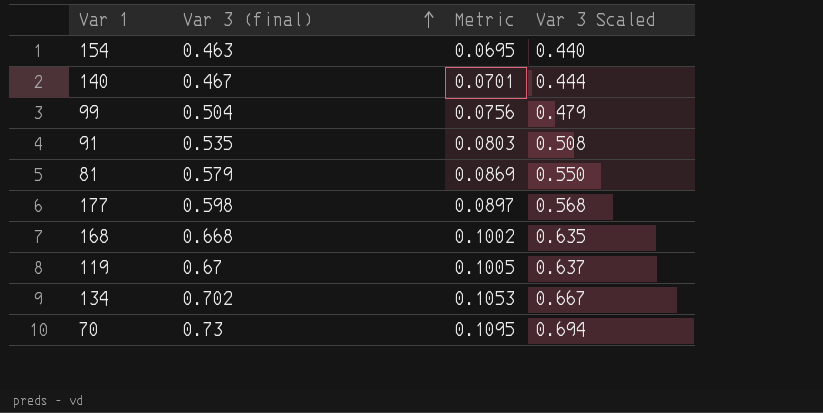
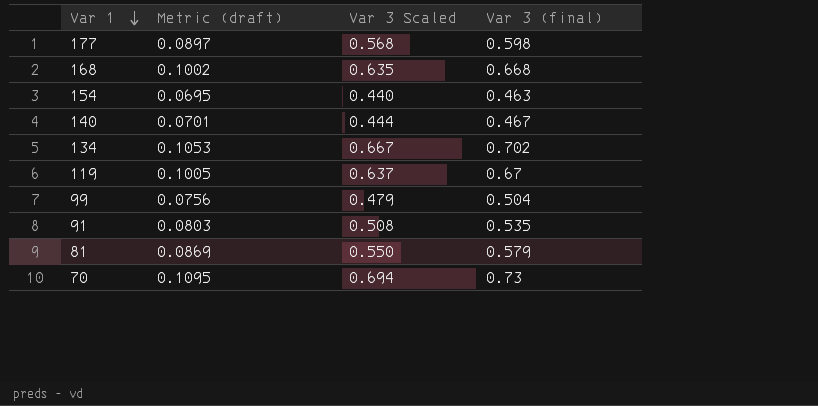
row order: Var 3 (final) ascending -> Var 1 descending
column name: Metric -> Metric (draft)
column Var 3 (final) | position: 2 -> 4

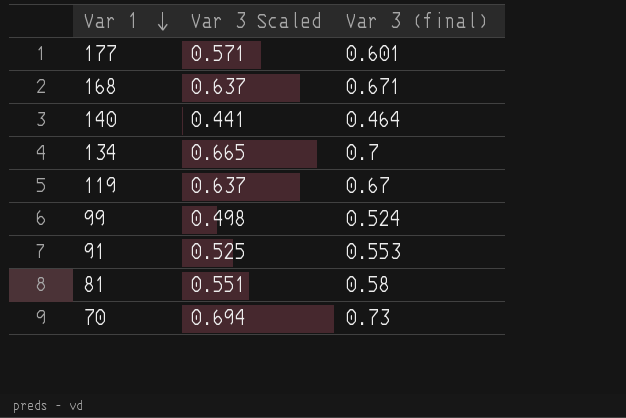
column Metric (draft) | formula: [Var 3 (final)] * 0.15 -> none
row 154: 0.0695 | 0.440 | 0.463 -> none
177 | Var 3 Scaled: 0.568 -> 0.571
177 | Var 3 (final): 0.598 -> 0.601
168 | Var 3 Scaled: 0.635 -> 0.637
168 | Var 3 (final): 0.668 -> 0.671
140 | Var 3 Scaled: 0.444 -> 0.441
140 | Var 3 (final): 0.467 -> 0.464
134 | Var 3 Scaled: 0.667 -> 0.665
134 | Var 3 (final): 0.702 -> 0.7
99 | Var 3 Scaled: 0.479 -> 0.498
99 | Var 3 (final): 0.504 -> 0.524
91 | Var 3 Scaled: 0.508 -> 0.525
91 | Var 3 (final): 0.535 -> 0.553
81 | Var 3 Scaled: 0.550 -> 0.551
81 | Var 3 (final): 0.579 -> 0.58

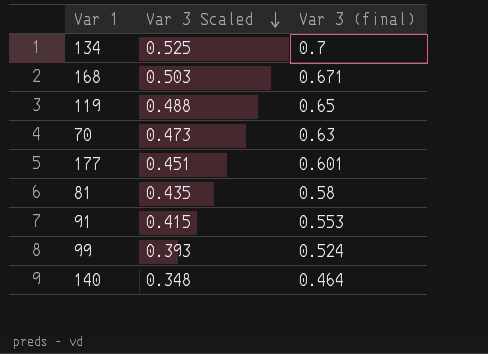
row order: Var 1 descending -> Var 3 Scaled descending
column Var 3 Scaled | formula: [Var 3 (final)] * 0.95 -> [Var 3 (final)] * 0.75
119 | Var 3 (final): 0.67 -> 0.65
70 | Var 3 (final): 0.73 -> 0.63

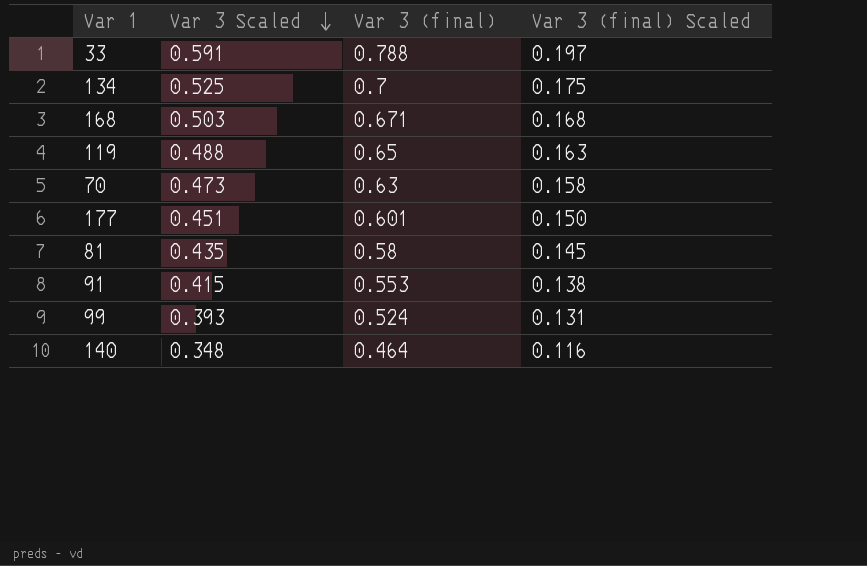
column Var 3 (final) Scaled | formula: none -> [Var 3 (final)] * 0.25
row 33: none -> 0.591 | 0.788 | 0.197

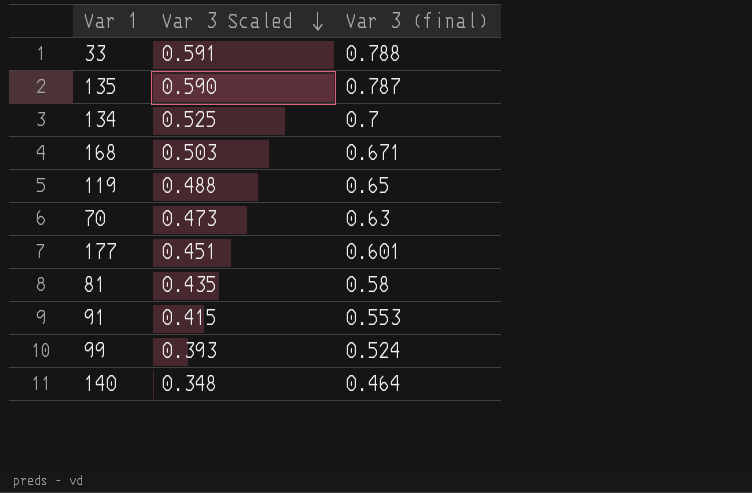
column Var 3 (final) Scaled | formula: [Var 3 (final)] * 0.25 -> none
row 135: none -> 0.590 | 0.787

